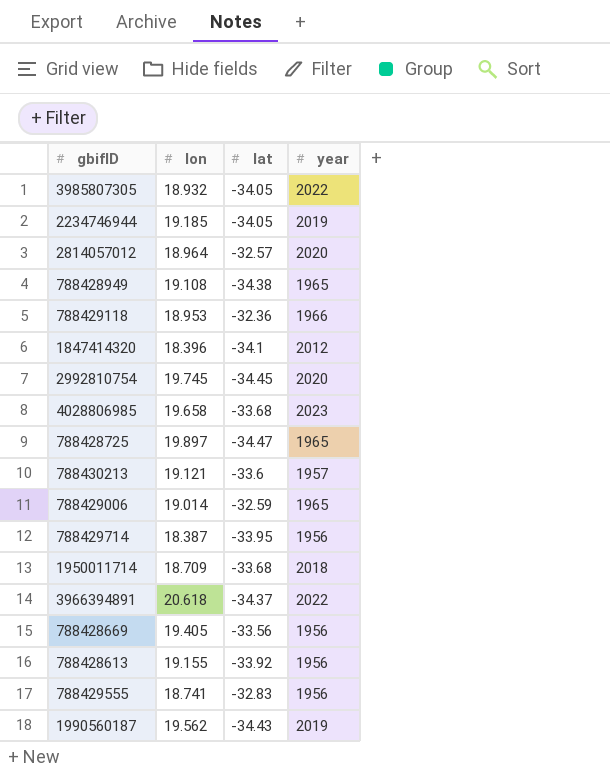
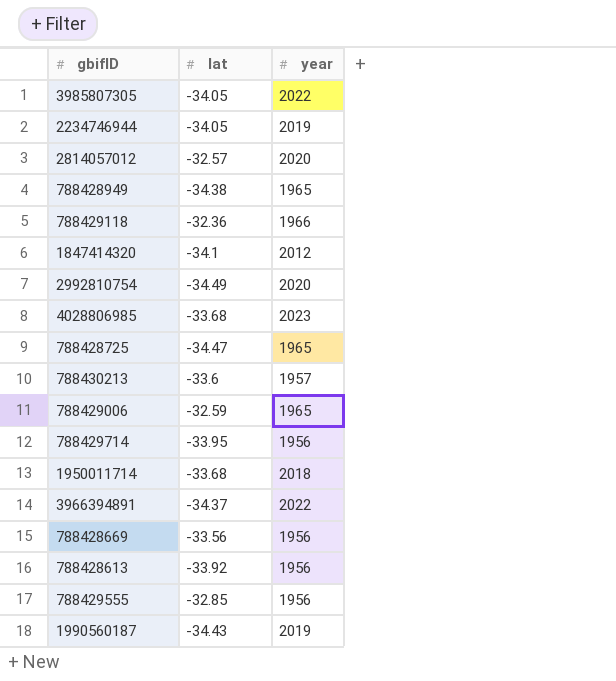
column lon | position: 2 -> none
2992810754 | lat: -34.45 -> -34.49
788429555 | lat: -32.83 -> -32.85

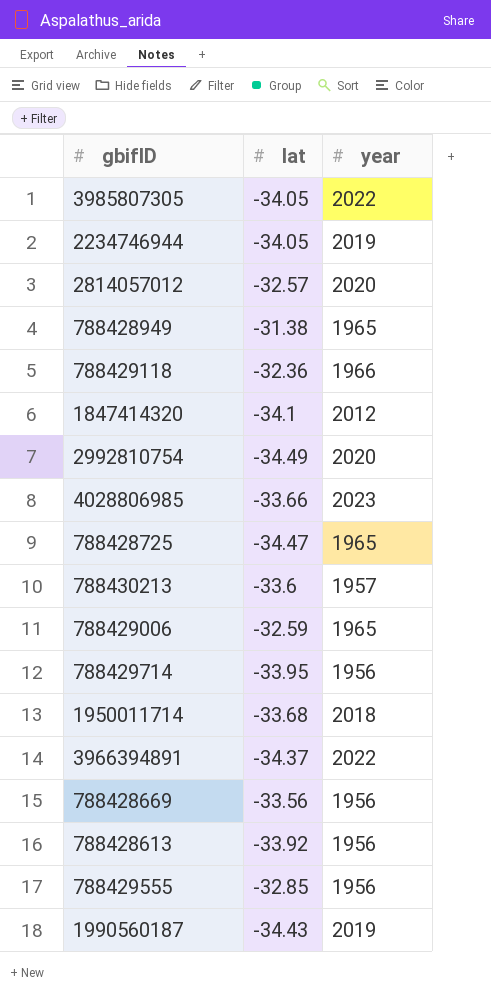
788428949 | lat: -34.38 -> -31.38
4028806985 | lat: -33.68 -> -33.66

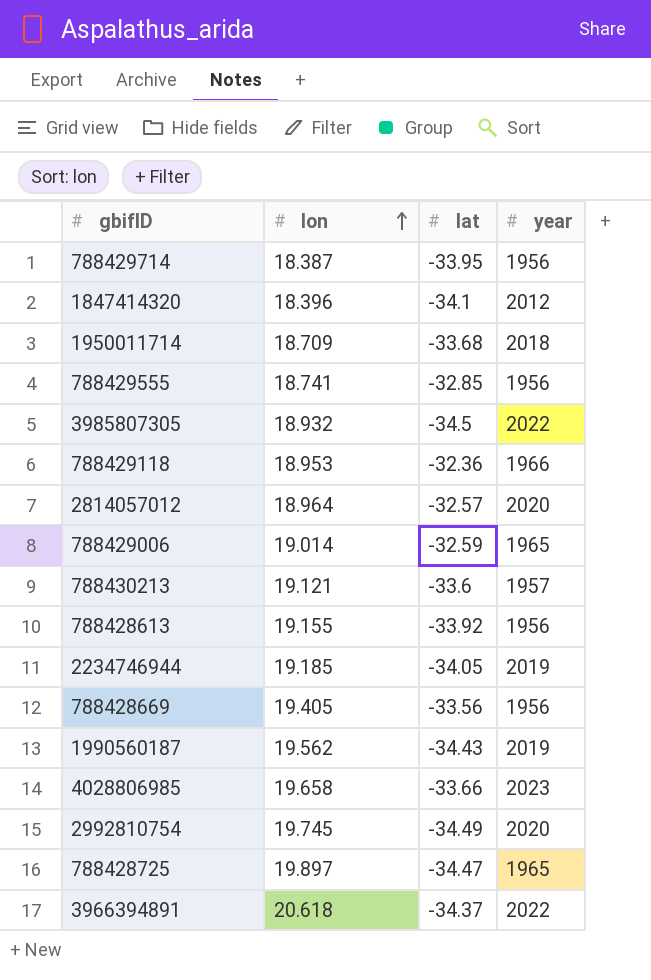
row order: none -> lon ascending
column lon | position: none -> 2
row 788428949: -31.38 | 1965 -> none
3985807305 | lat: -34.05 -> -34.5

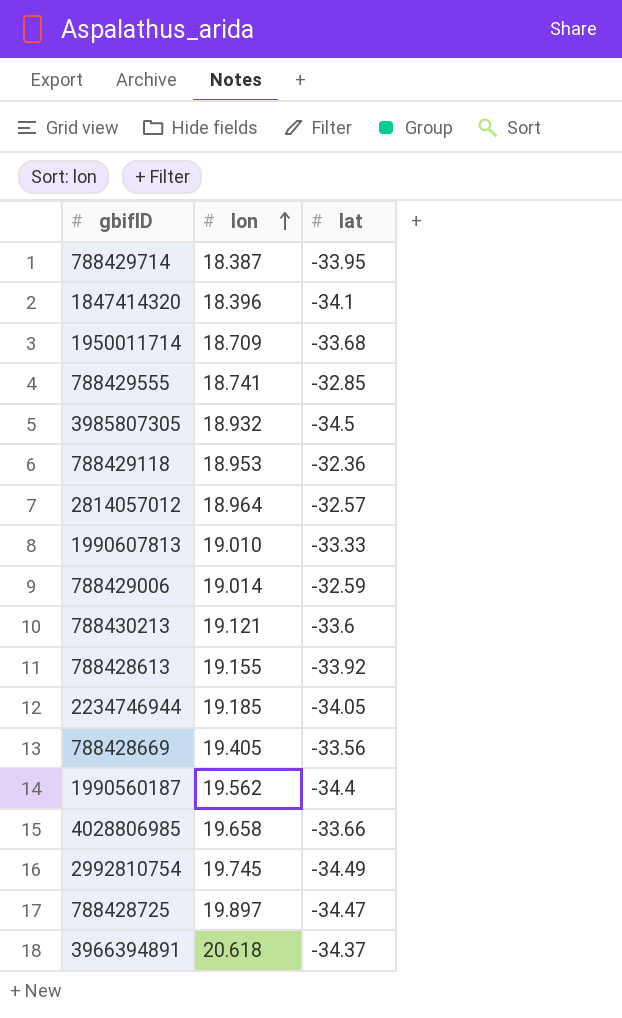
column year | position: 4 -> none
row 1990607813: none -> 19.010 | -33.33
1990560187 | lat: -34.43 -> -34.4

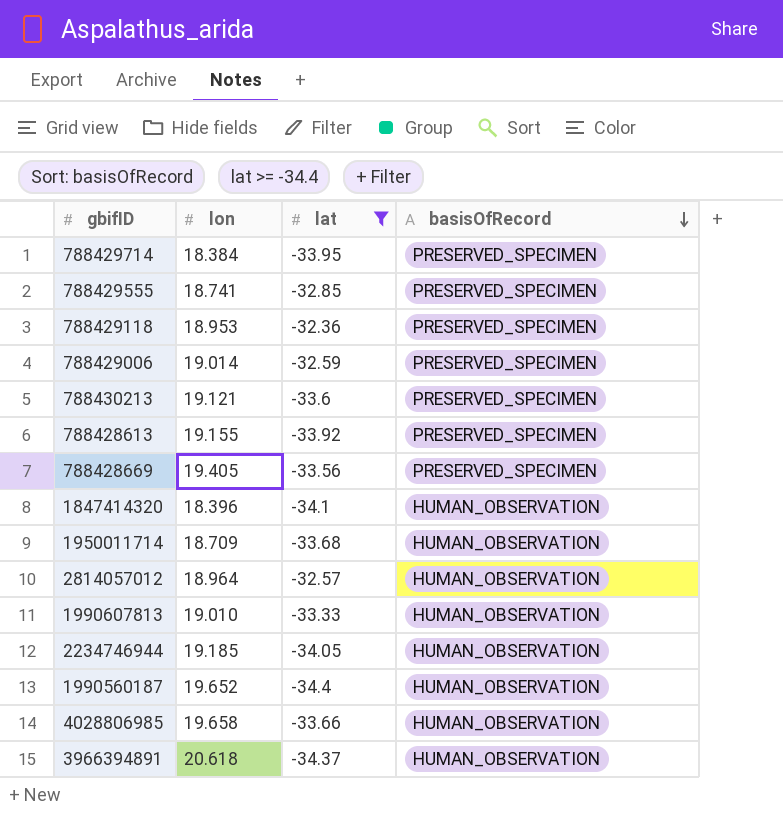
filter: none -> lat >= -34.4
row order: lon ascending -> basisOfRecord descending
column basisOfRecord | position: none -> 4
788429714 | lon: 18.387 -> 18.384
1990560187 | lon: 19.562 -> 19.652

